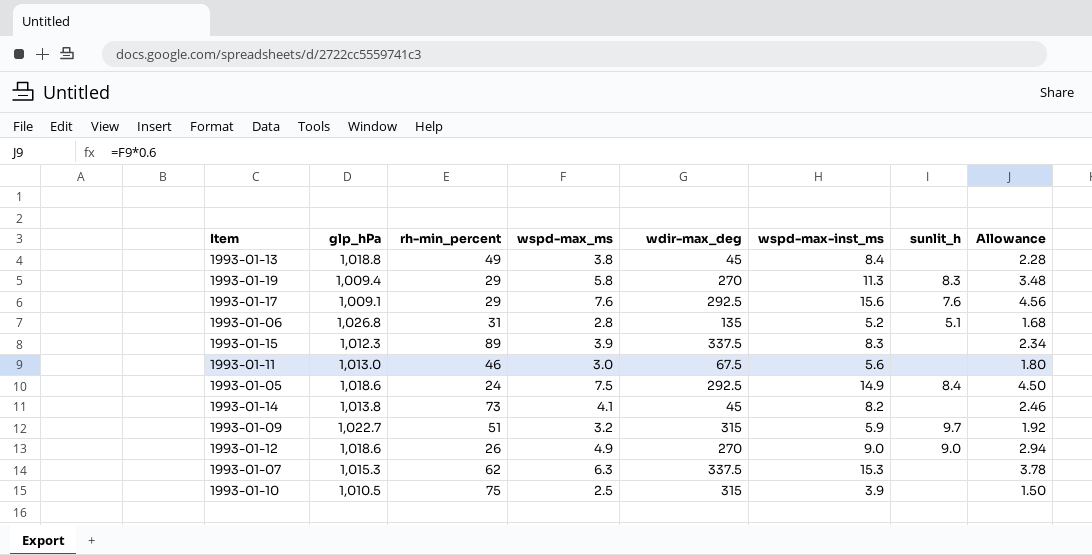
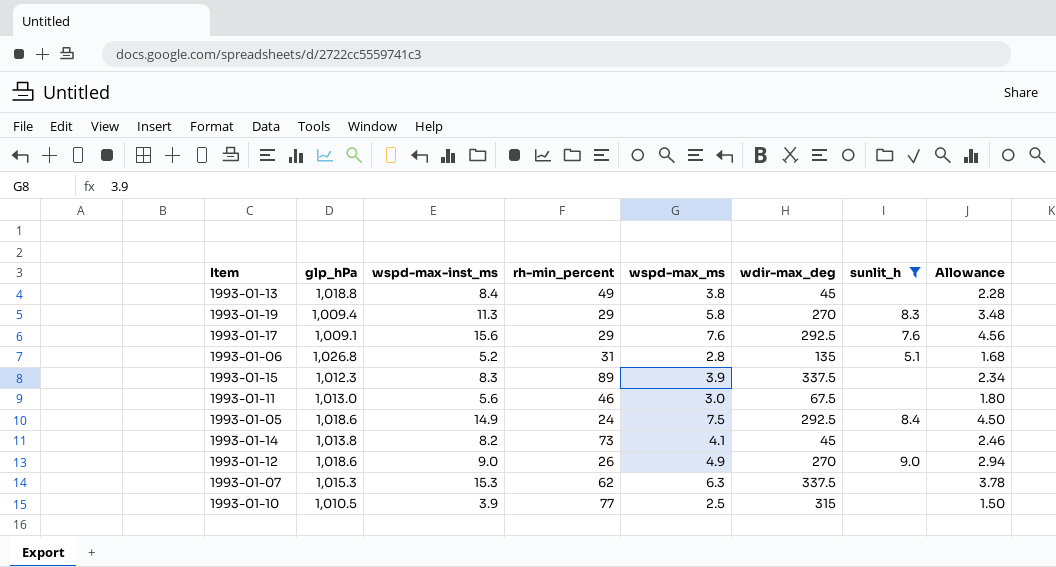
filter: none -> sunlit_h != 9.7
column wspd-max-inst_ms | position: 6 -> 3
1993-01-10 | rh-min_percent: 75 -> 77

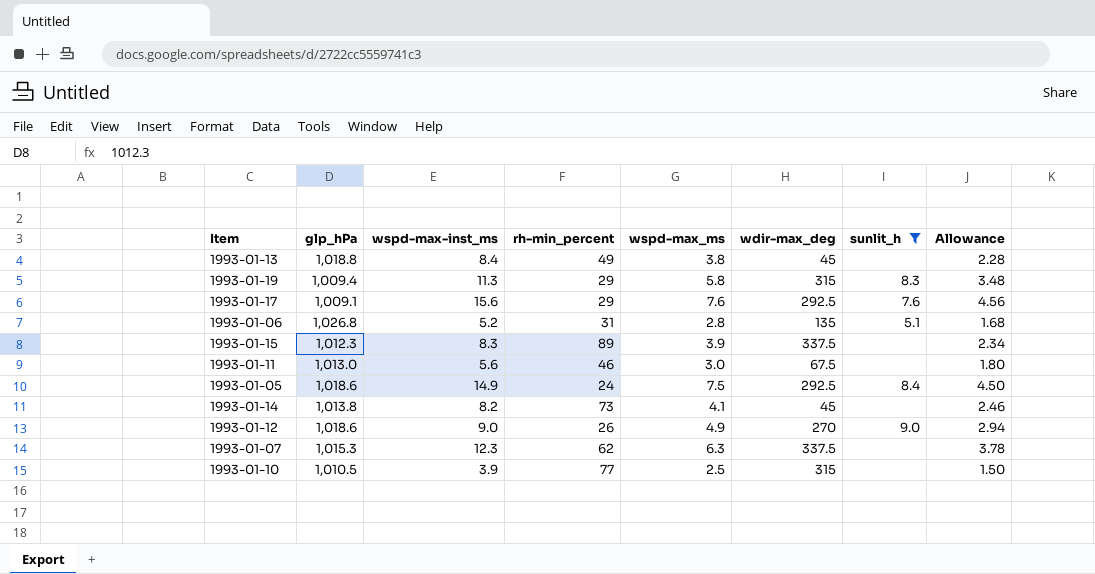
1993-01-19 | wdir-max_deg: 270 -> 315
1993-01-07 | wspd-max-inst_ms: 15.3 -> 12.3

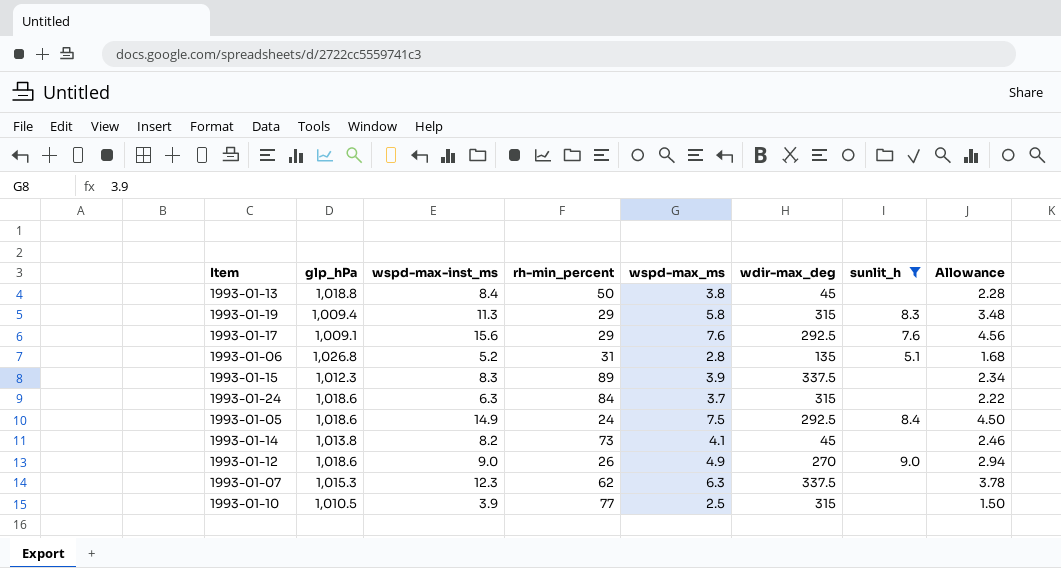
row 1993-01-11: 1,013.0 | 5.6 | 46 | 3.0 | 67.5 | none | 1.80 -> none
1993-01-13 | rh-min_percent: 49 -> 50
row 1993-01-24: none -> 1,018.6 | 6.3 | 84 | 3.7 | 315 | none | 2.22

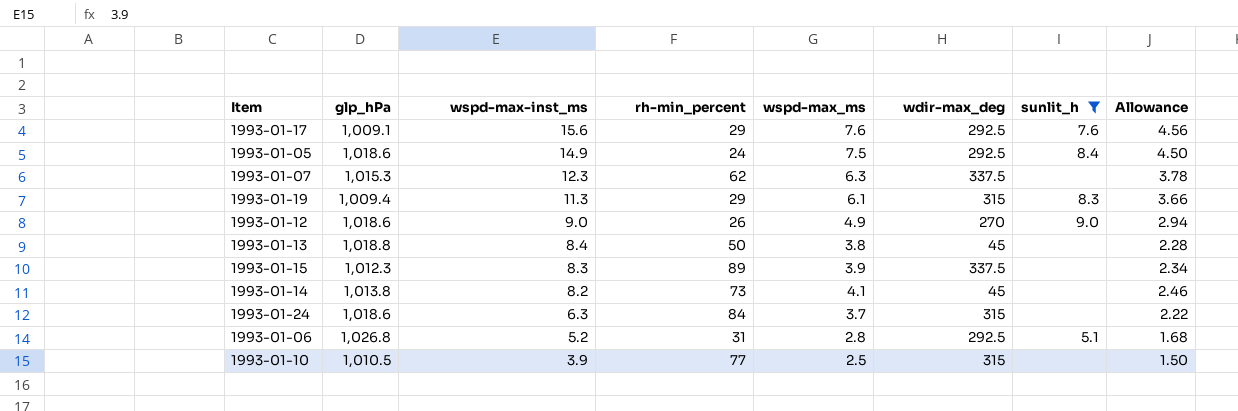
row order: none -> wspd-max-inst_ms descending
1993-01-19 | wspd-max_ms: 5.8 -> 6.1
1993-01-19 | Allowance: 3.48 -> 3.66
1993-01-06 | wdir-max_deg: 135 -> 292.5

